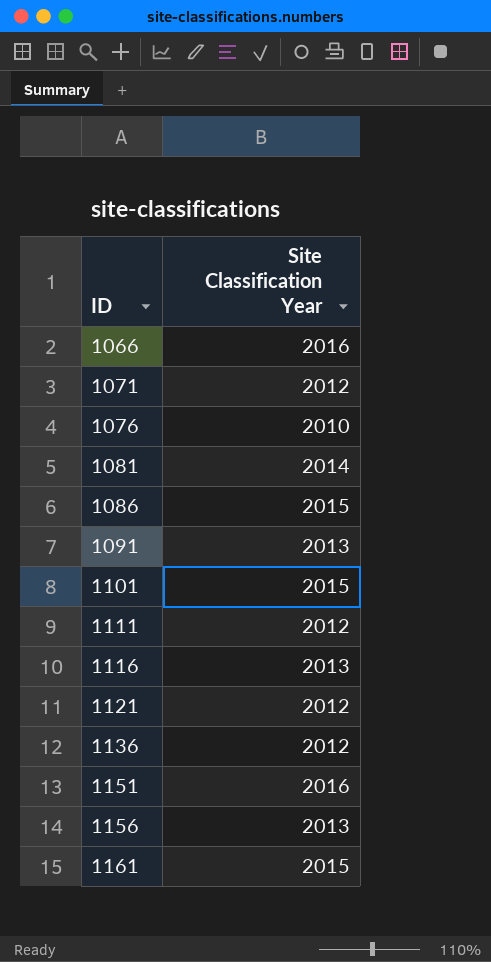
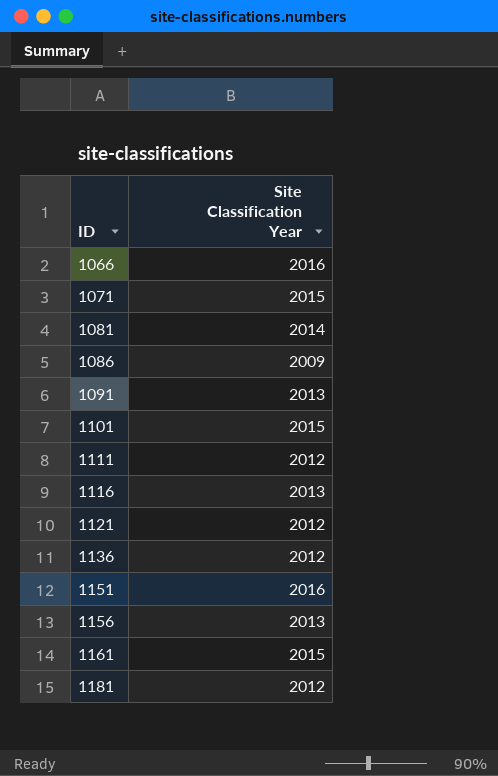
row 1076: 2010 -> none
1071 | Site Classification Year: 2012 -> 2015
1086 | Site Classification Year: 2015 -> 2009
row 1181: none -> 2012

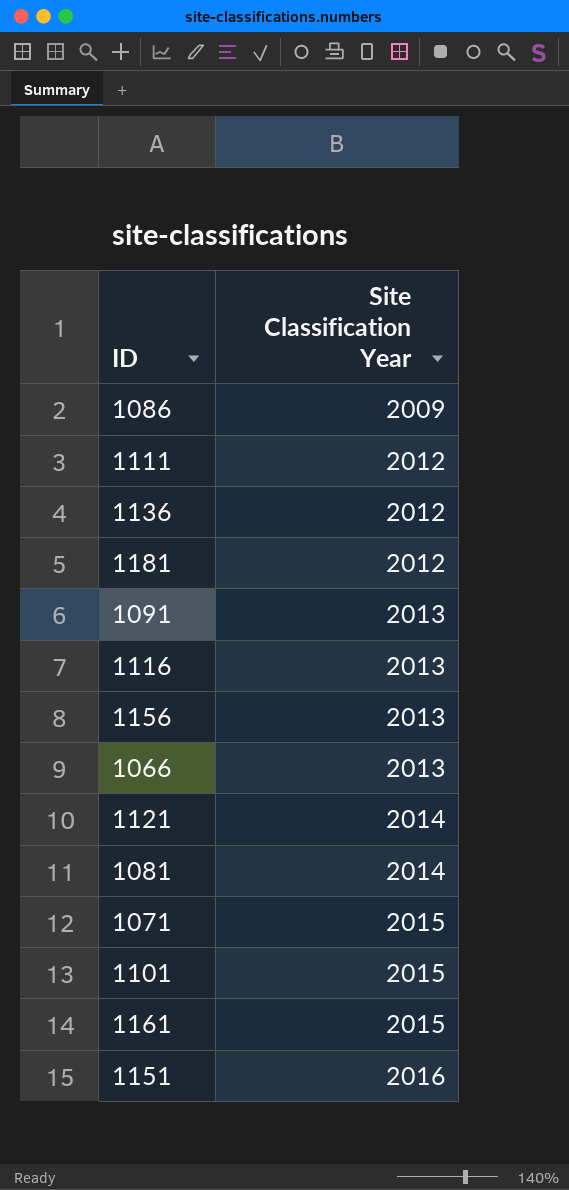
row order: ID ascending -> Site Classification Year ascending
1066 | Site Classification Year: 2016 -> 2013
1121 | Site Classification Year: 2012 -> 2014

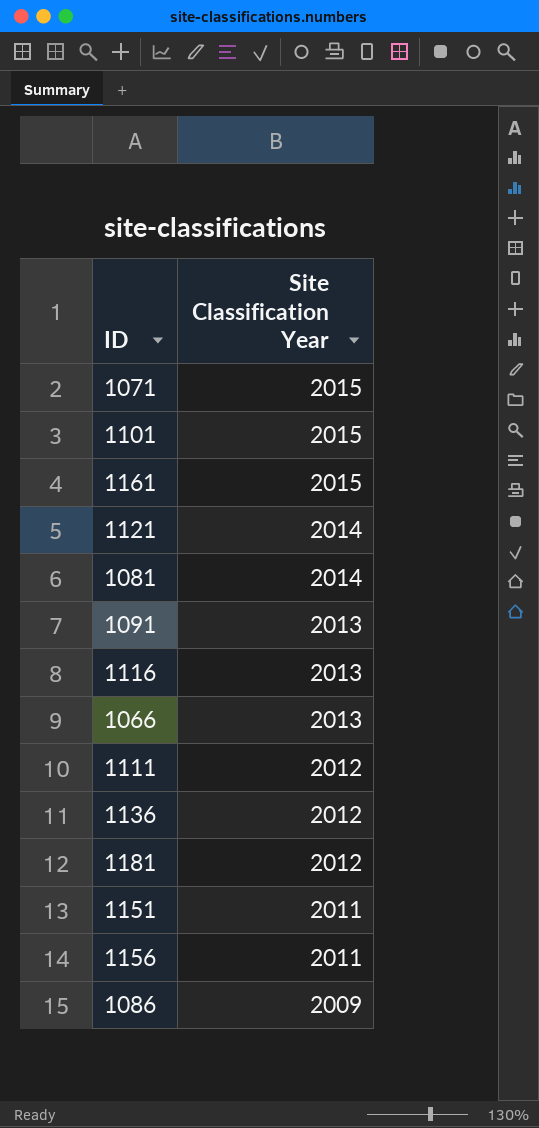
row order: Site Classification Year ascending -> Site Classification Year descending
1151 | Site Classification Year: 2016 -> 2011
1156 | Site Classification Year: 2013 -> 2011

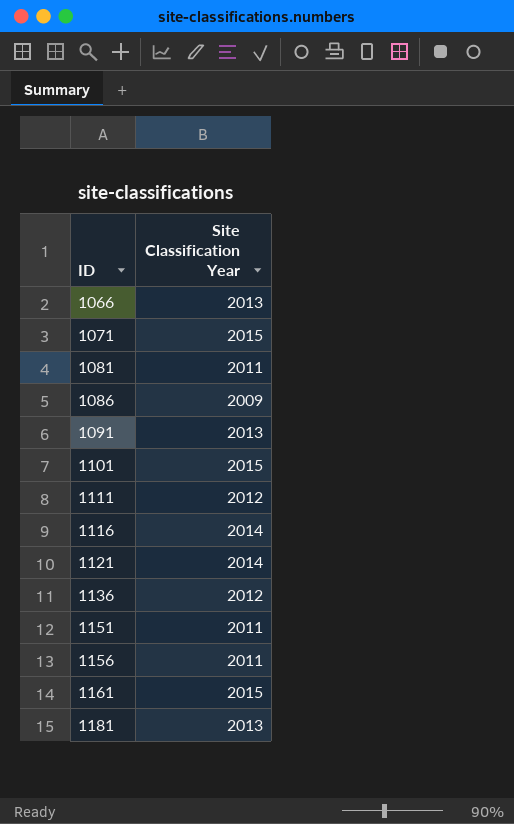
row order: Site Classification Year descending -> ID ascending
1081 | Site Classification Year: 2014 -> 2011
1116 | Site Classification Year: 2013 -> 2014
1181 | Site Classification Year: 2012 -> 2013

